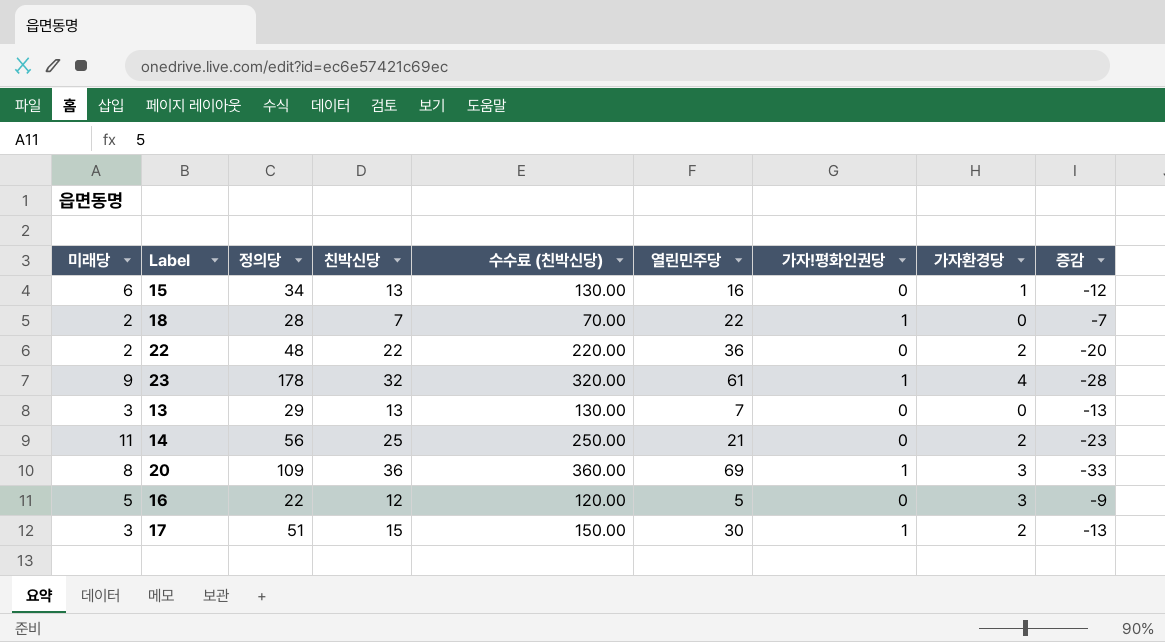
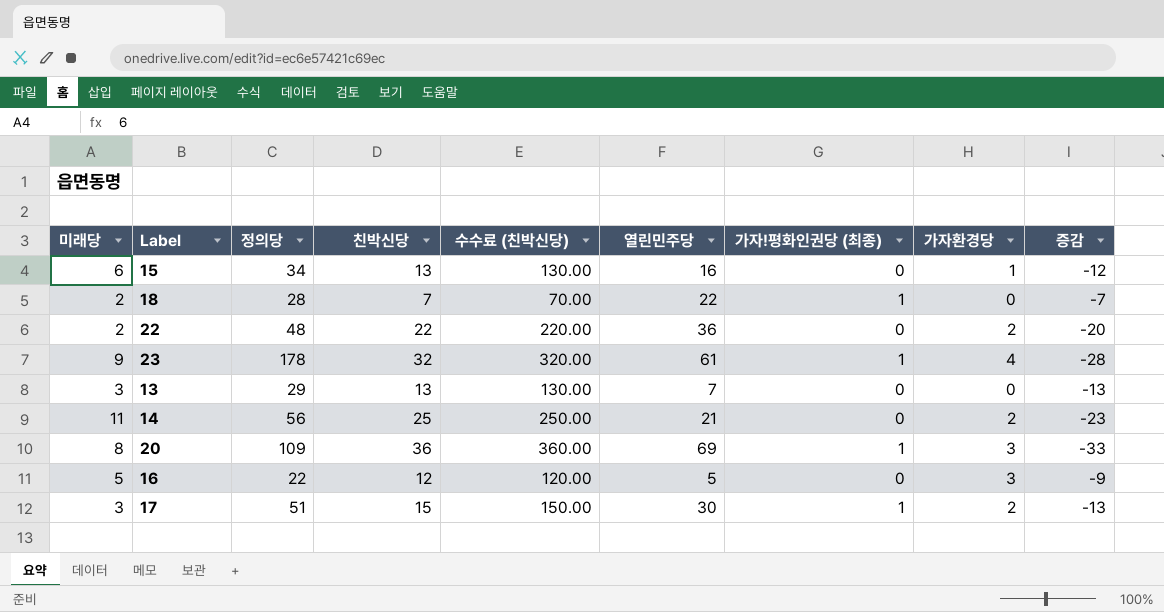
column name: 가자!평화인권당 -> 가자!평화인권당 (최종)

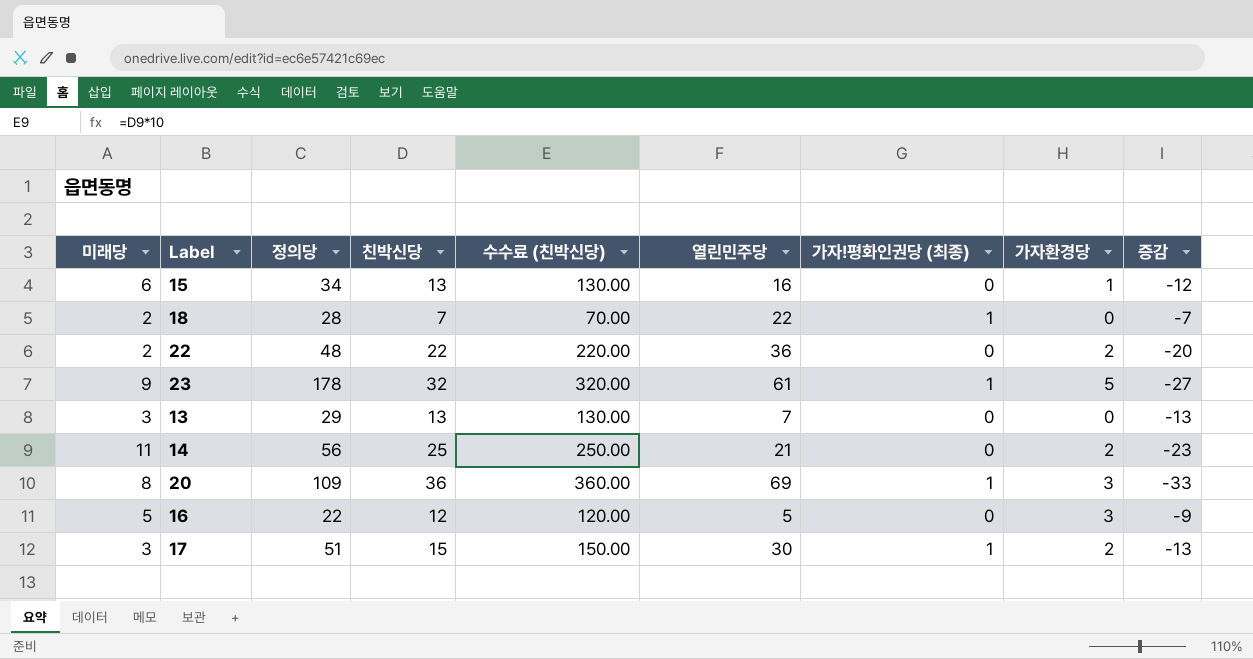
23 | 가자환경당: 4 -> 5
23 | 증감: -28 -> -27

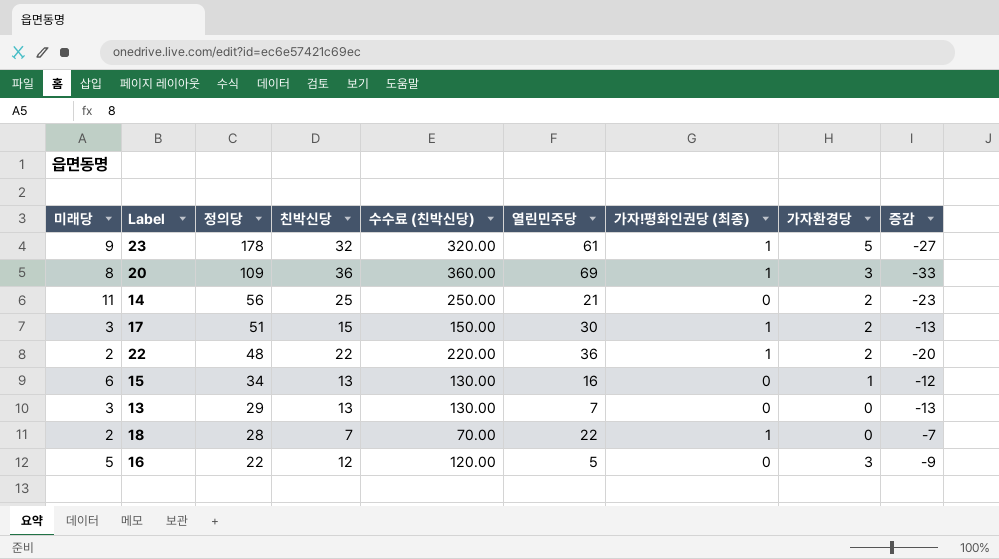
row order: none -> 정의당 descending
22 | 가자!평화인권당 (최종): 0 -> 1

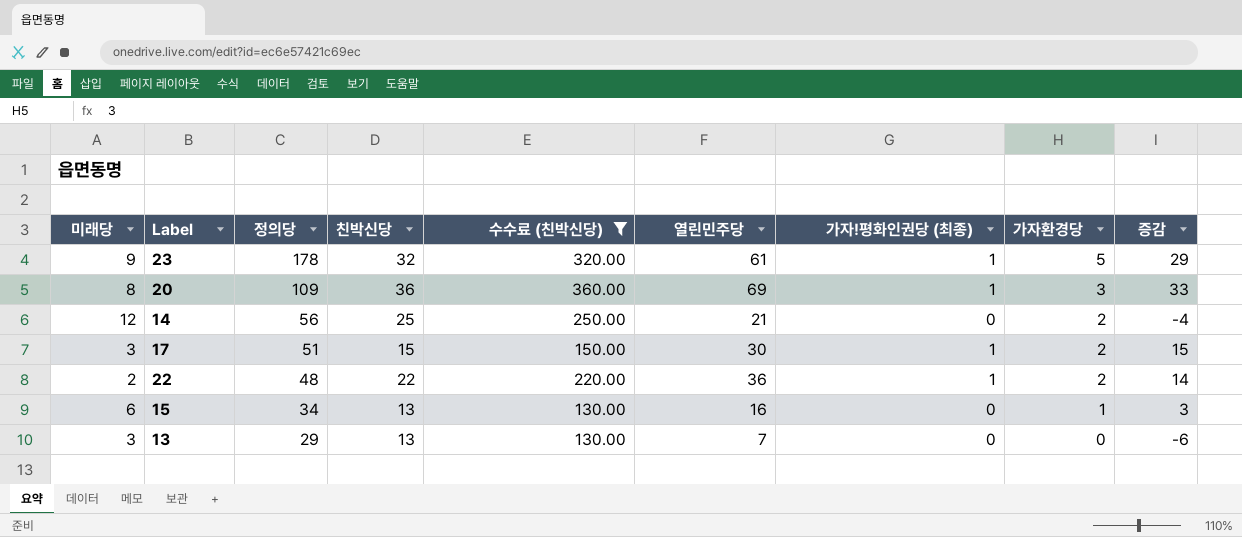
filter: none -> 수수료 (친박신당) >= 130.00
column 증감 | formula: [가자환경당] - [친박신당] -> [열린민주당] - [친박신당]
14 | 미래당: 11 -> 12

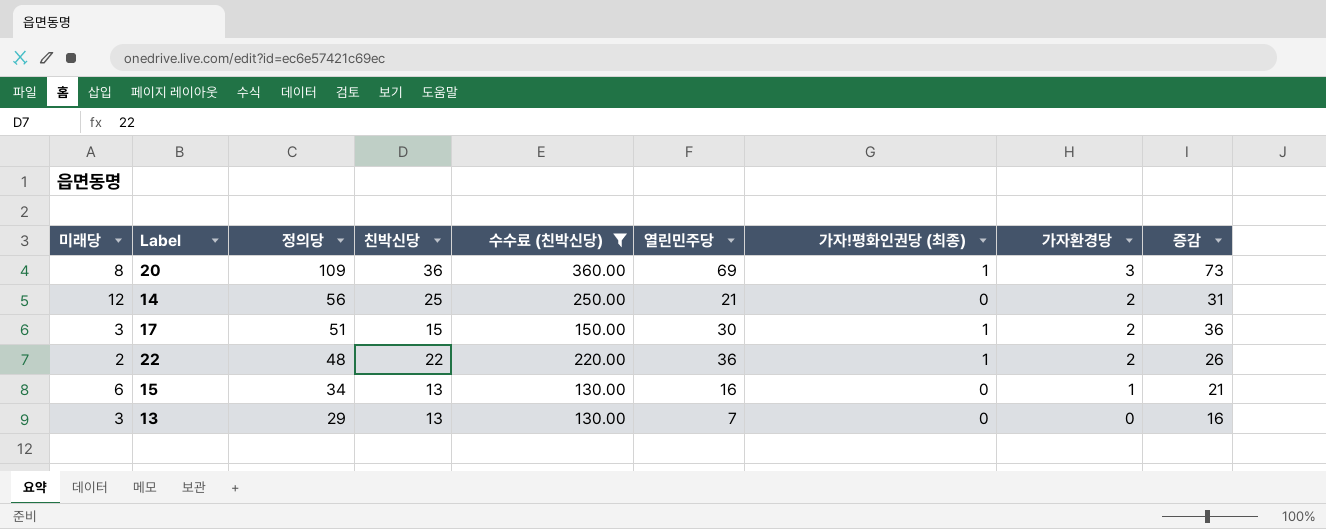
column 증감 | formula: [열린민주당] - [친박신당] -> [정의당] - [친박신당]
row 23: 9 | 178 | 32 | 320.00 | 61 | 1 | 5 | 29 -> none

